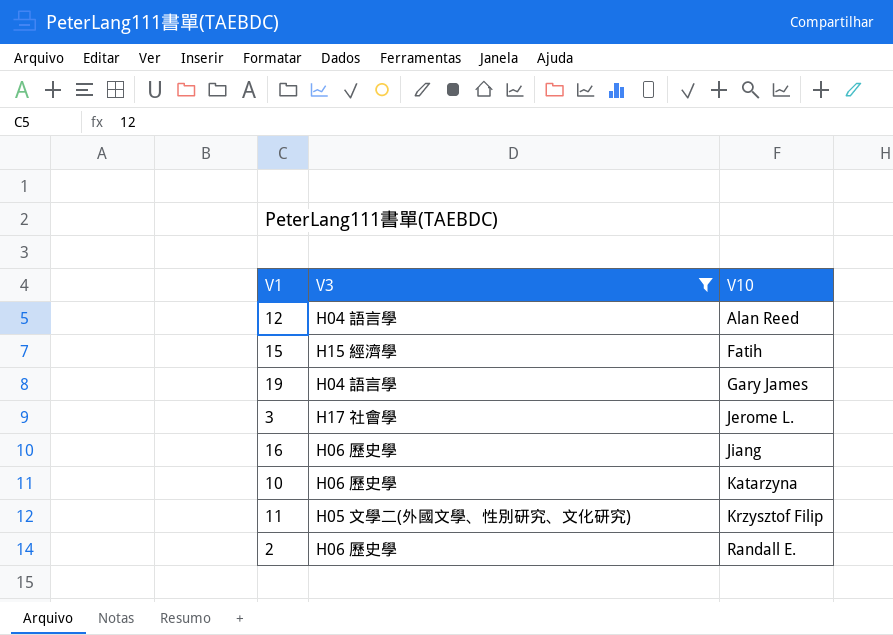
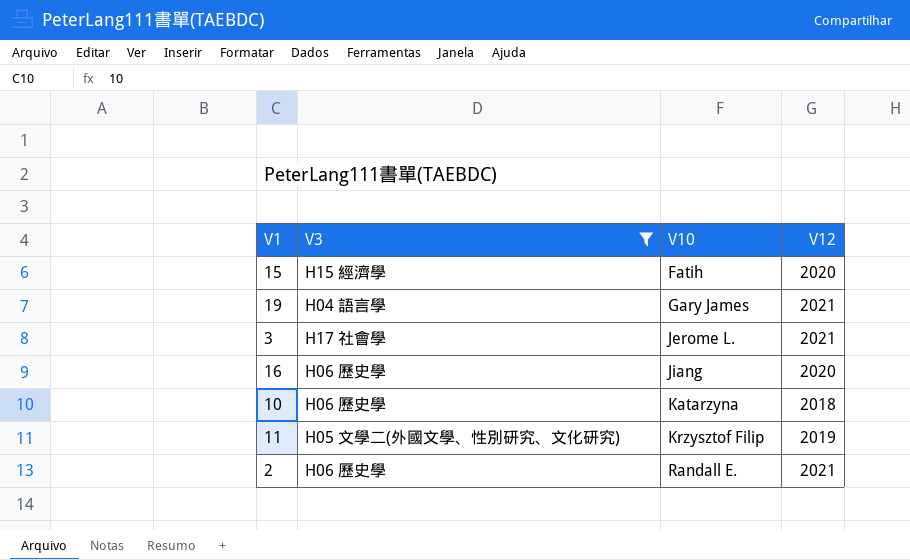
column V12 | position: none -> 4
row 12: H04 語言學 | Alan Reed -> none

